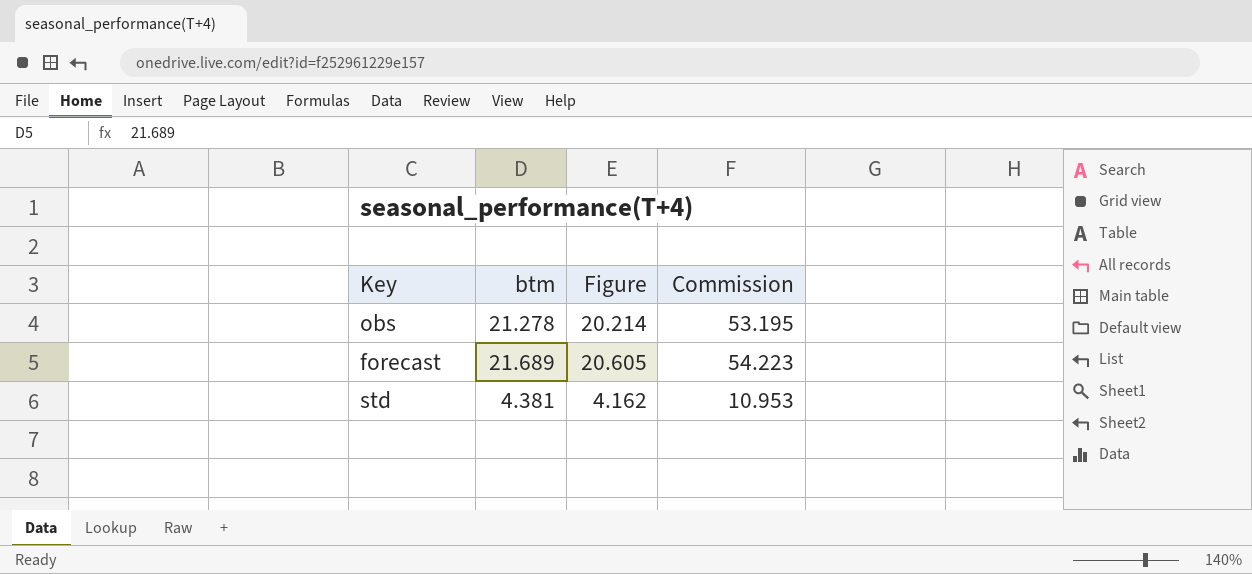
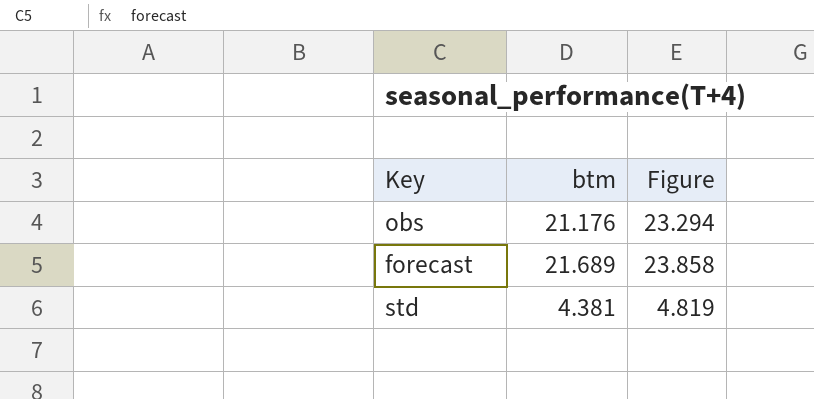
column Commission | formula: [btm] * 2.5 -> none
column Figure | formula: [btm] * 0.95 -> [btm] * 1.1
obs | btm: 21.278 -> 21.176

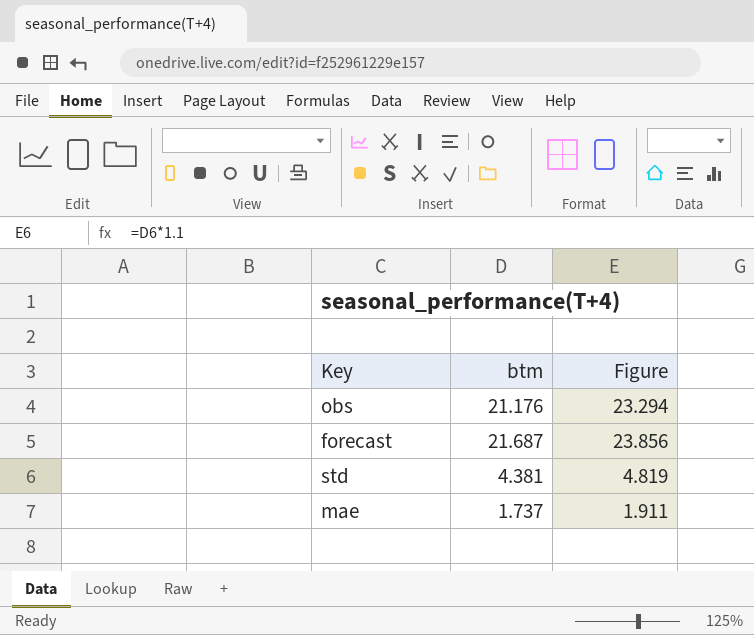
forecast | btm: 21.689 -> 21.687
forecast | Figure: 23.858 -> 23.856
row mae: none -> 1.737 | 1.911

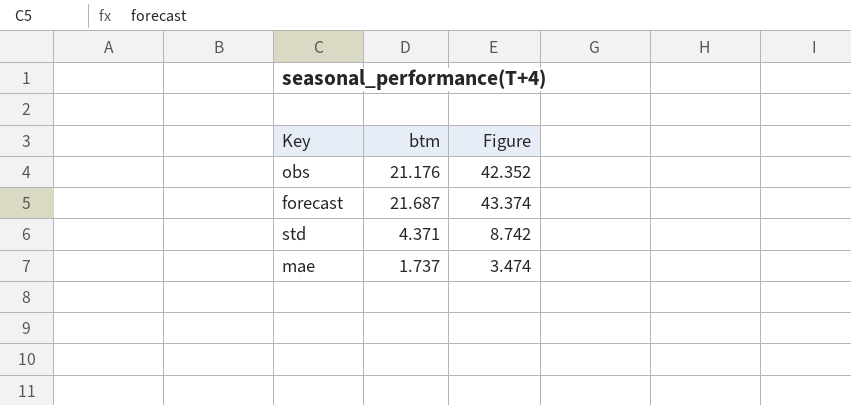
column Figure | formula: [btm] * 1.1 -> [btm] * 2
std | btm: 4.381 -> 4.371

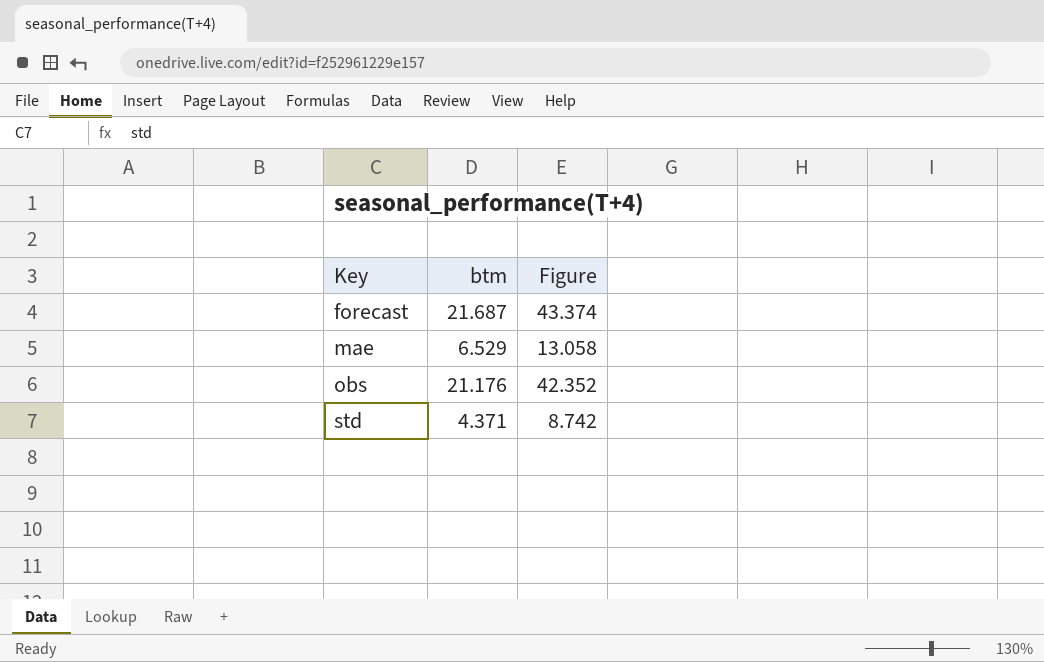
row order: none -> Key ascending
mae | btm: 1.737 -> 6.529
mae | Figure: 3.474 -> 13.058

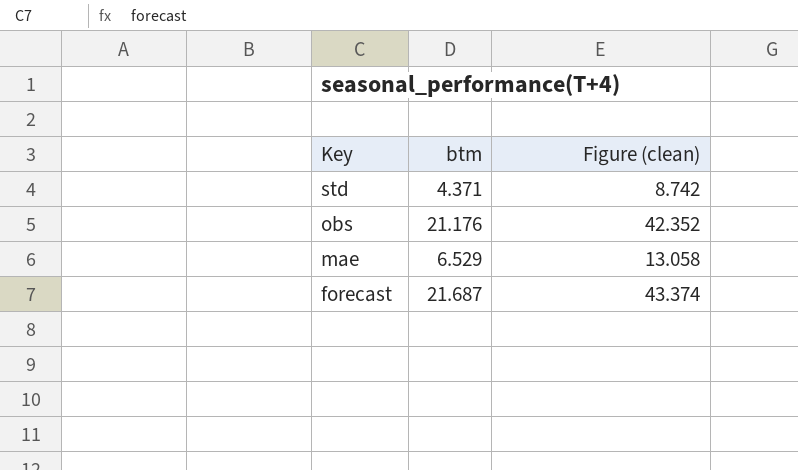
row order: Key ascending -> Key descending
column name: Figure -> Figure (clean)

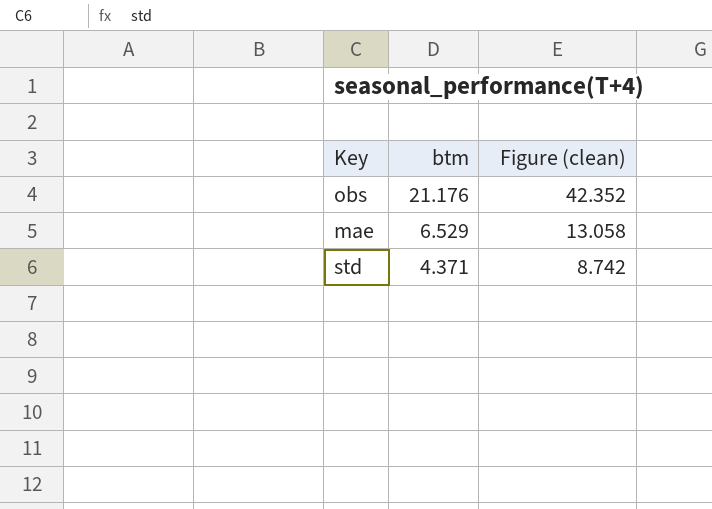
row order: Key descending -> btm descending
row forecast: 21.687 | 43.374 -> none

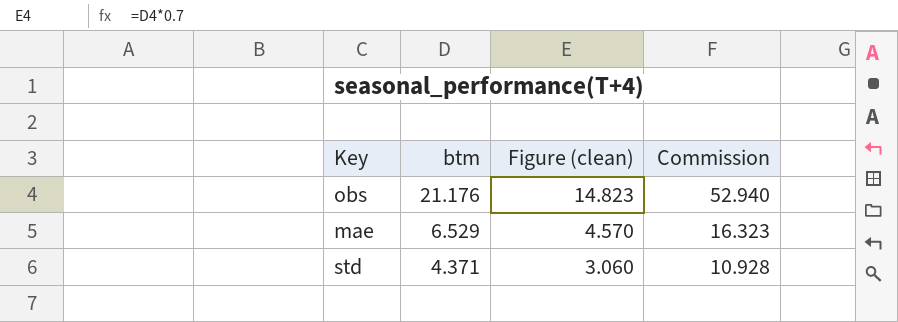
column Figure (clean) | formula: [btm] * 2 -> [btm] * 0.7
column Commission | formula: none -> [btm] * 2.5

